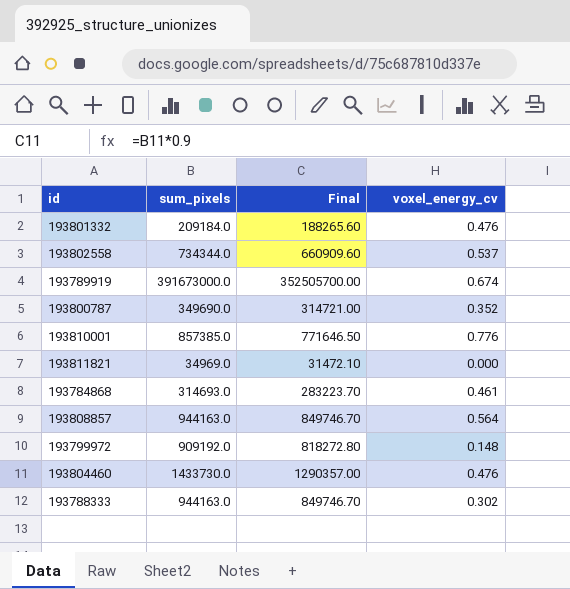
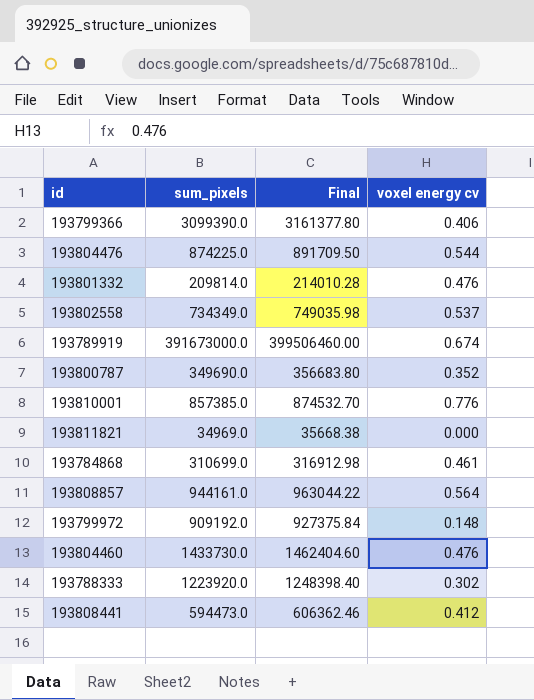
column Final | formula: [sum_pixels] * 0.9 -> [sum_pixels] * 1.02
column name: voxel_energy_cv -> voxel energy cv
row 193799366: none -> 3099390.0 | 3161377.80 | 0.406
row 193804476: none -> 874225.0 | 891709.50 | 0.544
193801332 | sum_pixels: 209184.0 -> 209814.0
193802558 | sum_pixels: 734344.0 -> 734349.0
193784868 | sum_pixels: 314693.0 -> 310699.0
193808857 | sum_pixels: 944163.0 -> 944161.0
193788333 | sum_pixels: 944163.0 -> 1223920.0
row 193808441: none -> 594473.0 | 606362.46 | 0.412

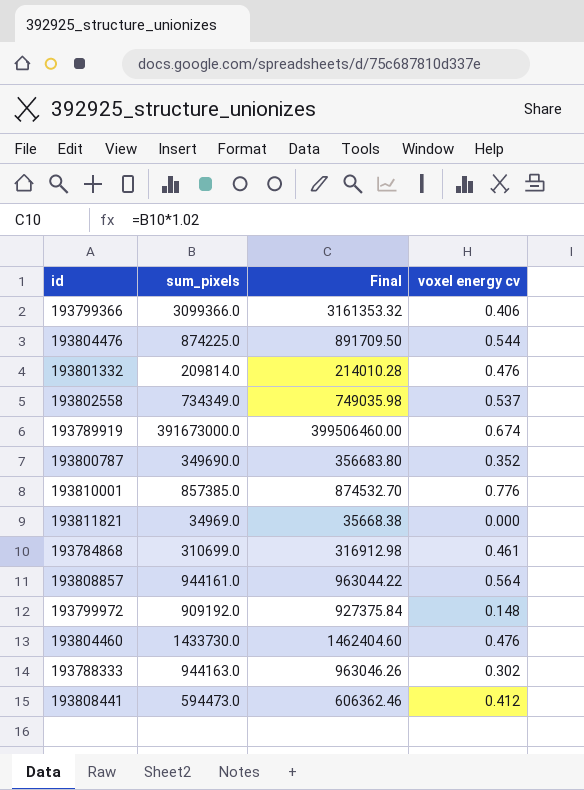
193799366 | sum_pixels: 3099390.0 -> 3099366.0
193799366 | Final: 3161377.80 -> 3161353.32
193788333 | sum_pixels: 1223920.0 -> 944163.0
193788333 | Final: 1248398.40 -> 963046.26

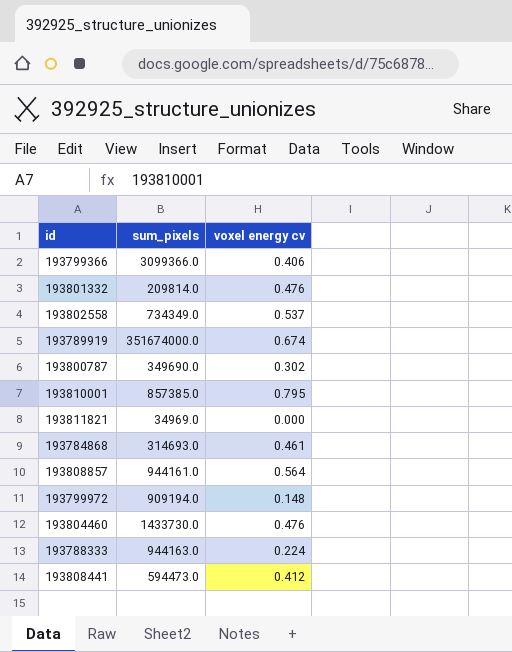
column Final | formula: [sum_pixels] * 1.02 -> none
row 193804476: 874225.0 | 891709.50 | 0.544 -> none
193789919 | sum_pixels: 391673000.0 -> 351674000.0
193800787 | voxel energy cv: 0.352 -> 0.302
193810001 | voxel energy cv: 0.776 -> 0.795
193784868 | sum_pixels: 310699.0 -> 314693.0
193799972 | sum_pixels: 909192.0 -> 909194.0
193788333 | voxel energy cv: 0.302 -> 0.224

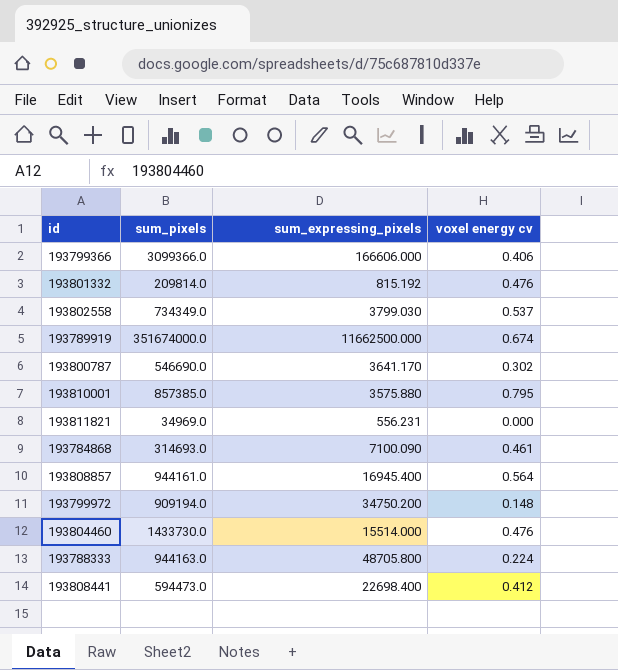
column sum_expressing_pixels | position: none -> 3
193800787 | sum_pixels: 349690.0 -> 546690.0

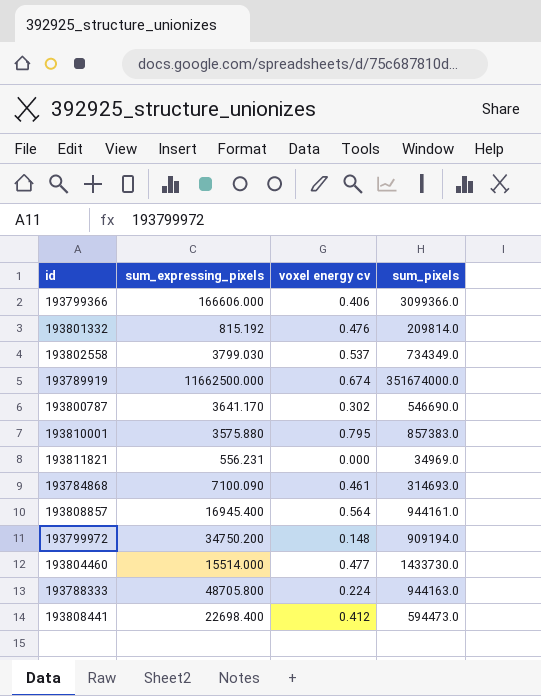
column sum_pixels | position: 2 -> 4
193810001 | sum_pixels: 857385.0 -> 857383.0
193804460 | voxel energy cv: 0.476 -> 0.477

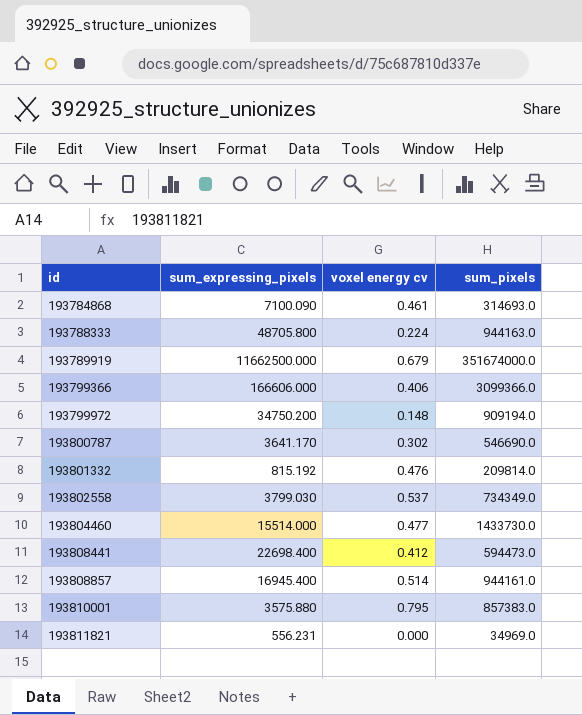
row order: none -> id ascending
193789919 | voxel energy cv: 0.674 -> 0.679
193808857 | voxel energy cv: 0.564 -> 0.514

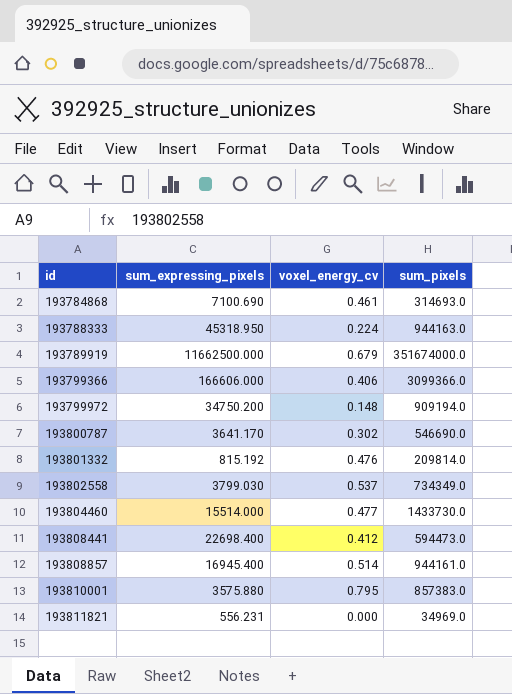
column name: voxel energy cv -> voxel_energy_cv
193784868 | sum_expressing_pixels: 7100.090 -> 7100.690
193788333 | sum_expressing_pixels: 48705.800 -> 45318.950

